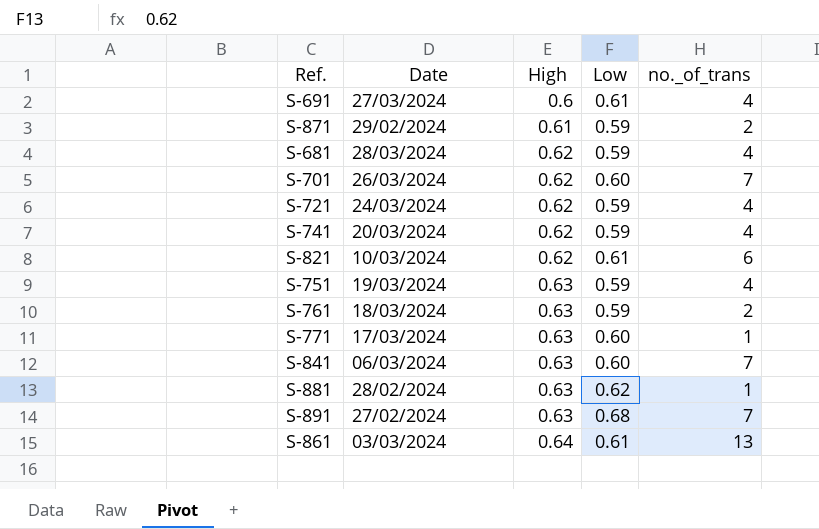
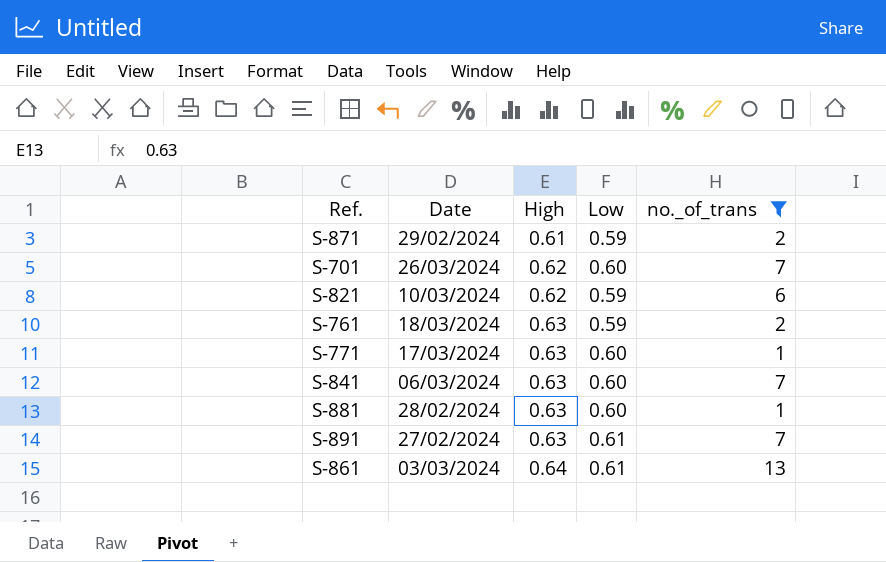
filter: none -> no._of_trans != 4
S-821 | Low: 0.61 -> 0.59
S-881 | Low: 0.62 -> 0.60
S-891 | Low: 0.68 -> 0.61

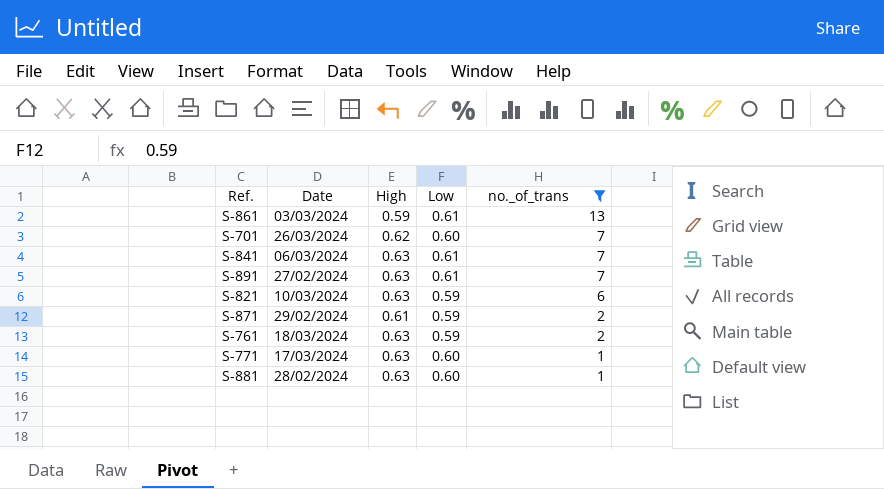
row order: High ascending -> no._of_trans descending
S-861 | High: 0.64 -> 0.59
S-841 | Low: 0.60 -> 0.61
S-821 | High: 0.62 -> 0.63

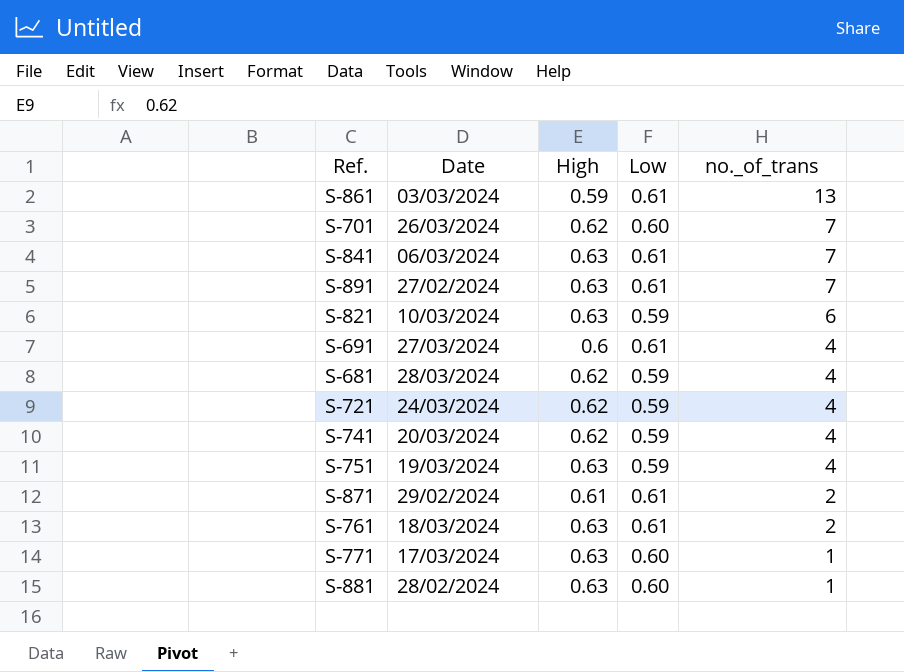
filter: no._of_trans != 4 -> none
S-871 | Low: 0.59 -> 0.61
S-761 | Low: 0.59 -> 0.61

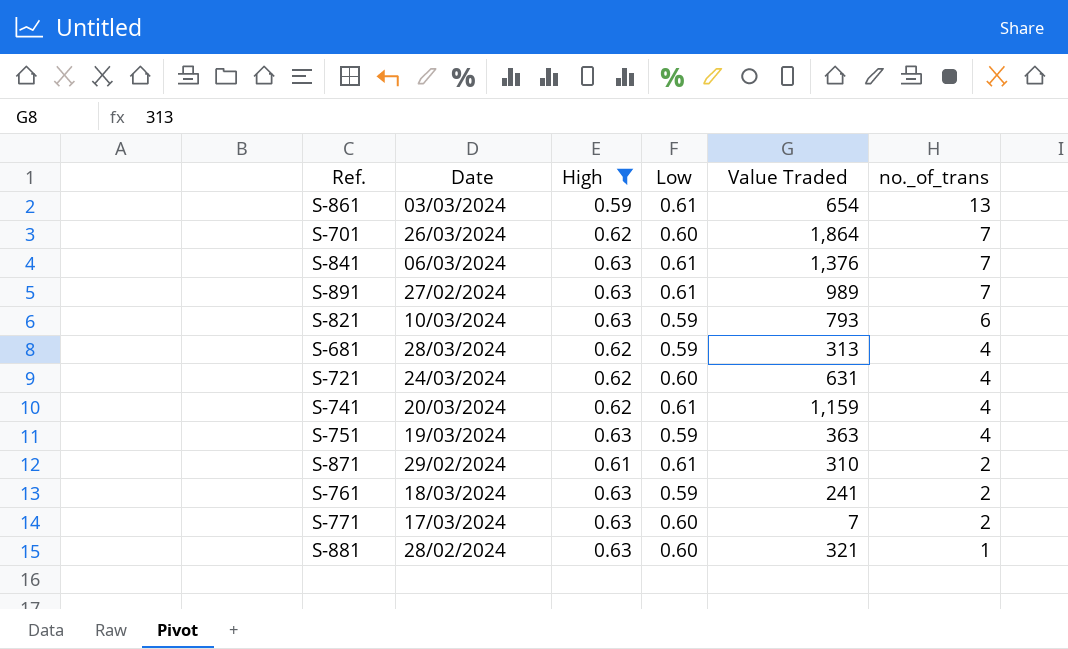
filter: none -> High != 0.6
column Value Traded | position: none -> 5
S-721 | Low: 0.59 -> 0.60
S-741 | Low: 0.59 -> 0.61
S-761 | Low: 0.61 -> 0.59
S-771 | no._of_trans: 1 -> 2

